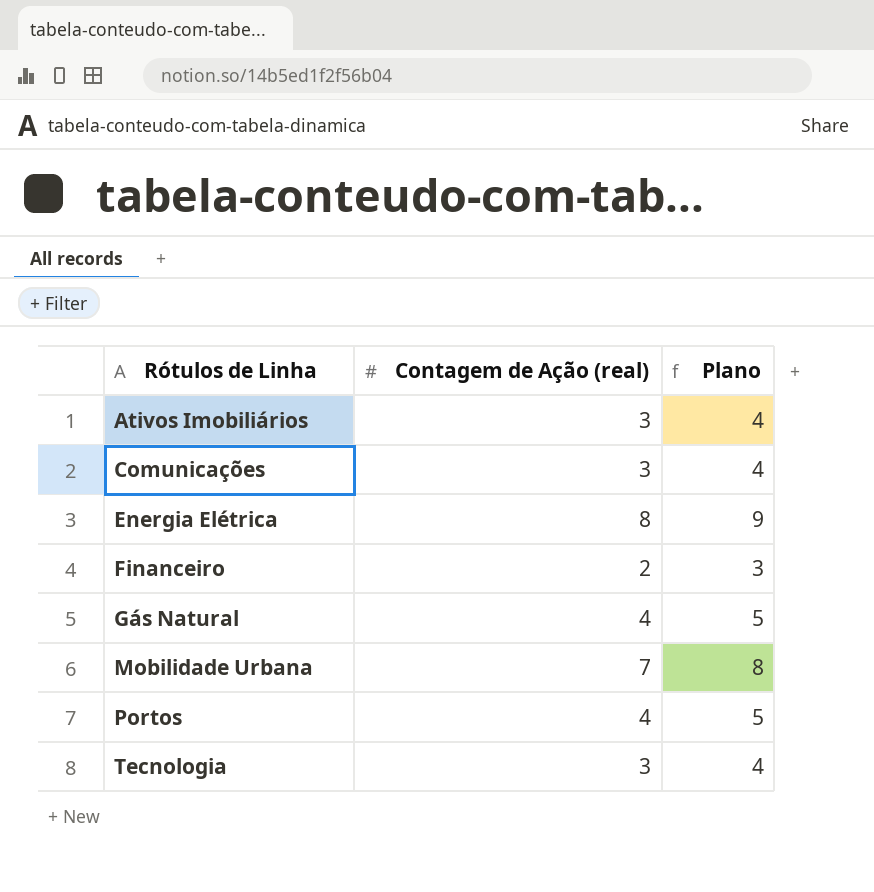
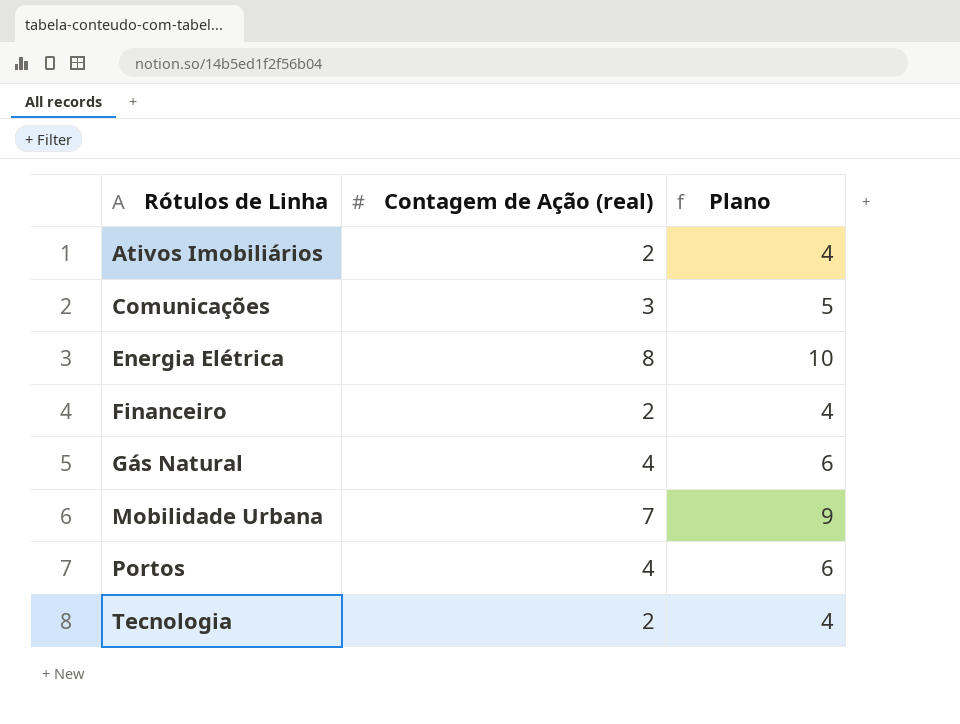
column Plano | formula: [Contagem de Ação (real)] + 1 -> [Contagem de Ação (real)] + 2
Ativos Imobiliários | Contagem de Ação (real): 3 -> 2
Tecnologia | Contagem de Ação (real): 3 -> 2

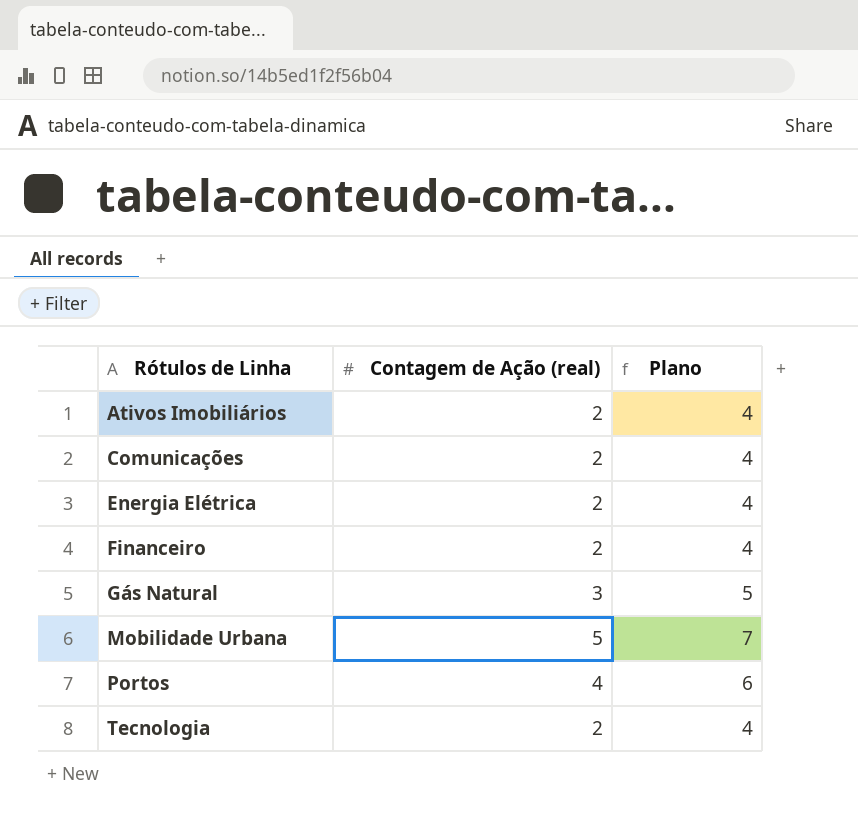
Comunicações | Contagem de Ação (real): 3 -> 2
Comunicações | Plano: 5 -> 4
Energia Elétrica | Contagem de Ação (real): 8 -> 2
Energia Elétrica | Plano: 10 -> 4
Gás Natural | Contagem de Ação (real): 4 -> 3
Gás Natural | Plano: 6 -> 5
Mobilidade Urbana | Contagem de Ação (real): 7 -> 5
Mobilidade Urbana | Plano: 9 -> 7

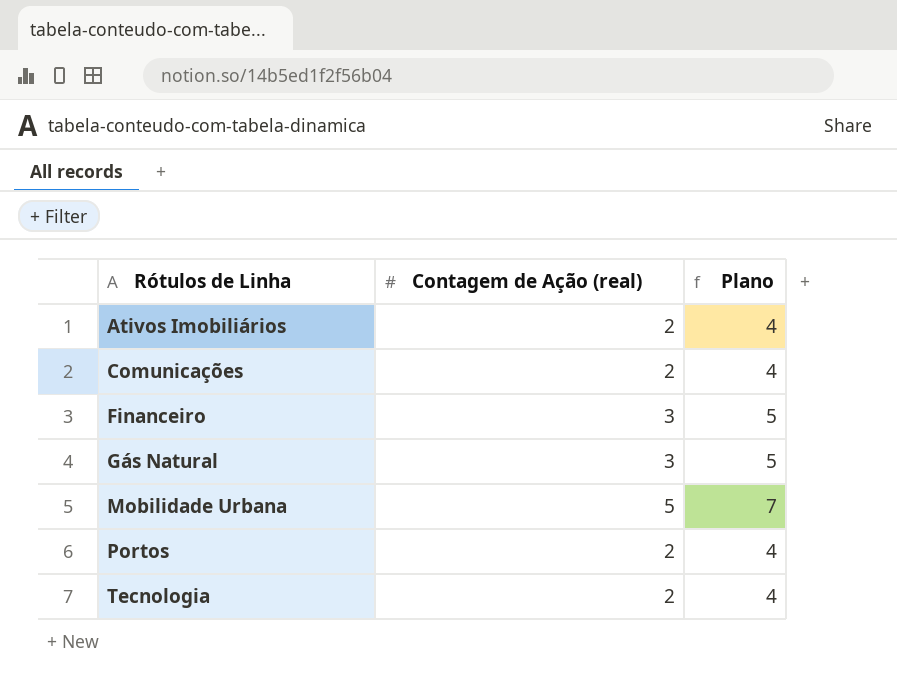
row Energia Elétrica: 2 | 4 -> none
Financeiro | Contagem de Ação (real): 2 -> 3
Financeiro | Plano: 4 -> 5
Portos | Contagem de Ação (real): 4 -> 2
Portos | Plano: 6 -> 4

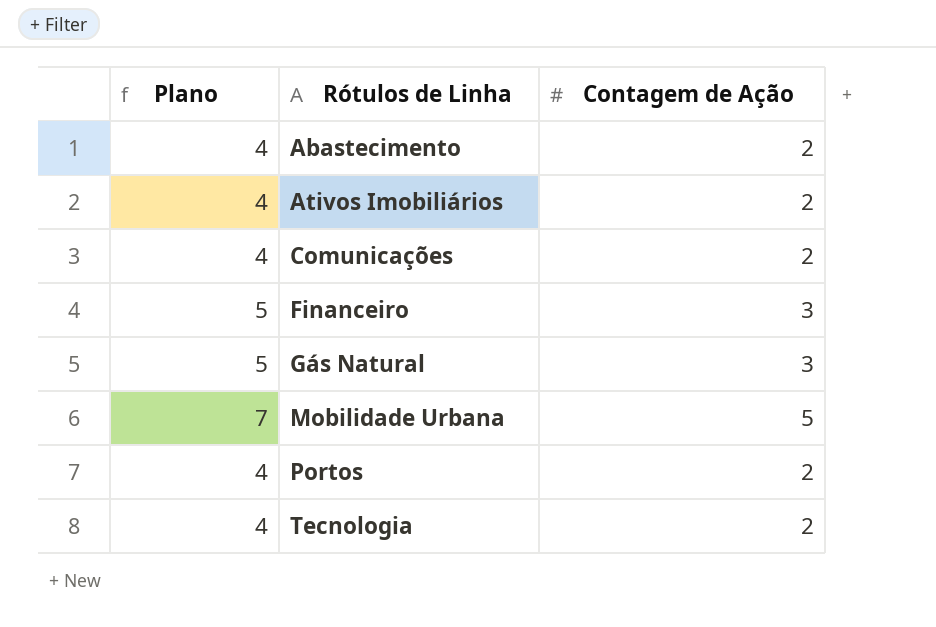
column Plano | position: 3 -> 1
column name: Contagem de Ação (real) -> Contagem de Ação
row Abastecimento: none -> 4 | 2

